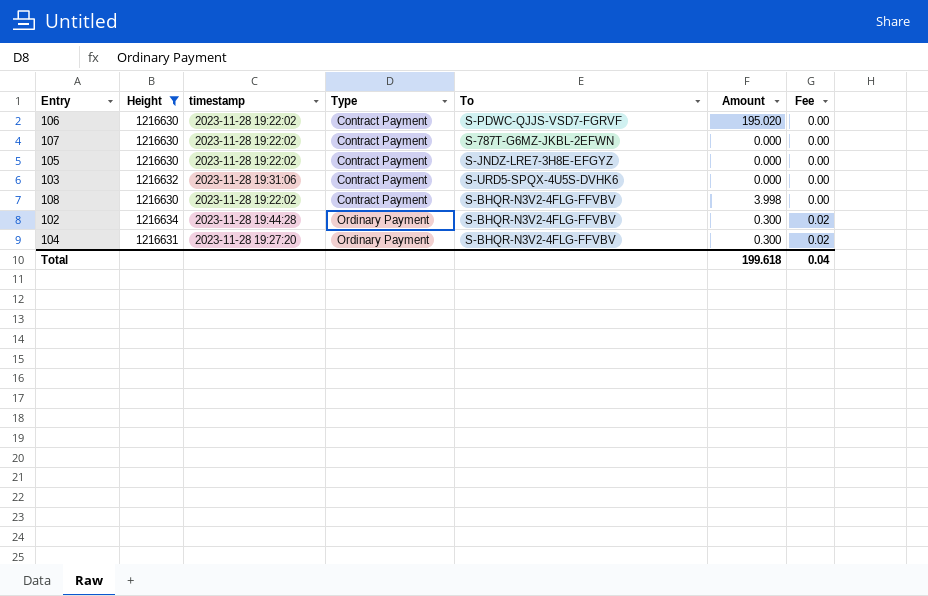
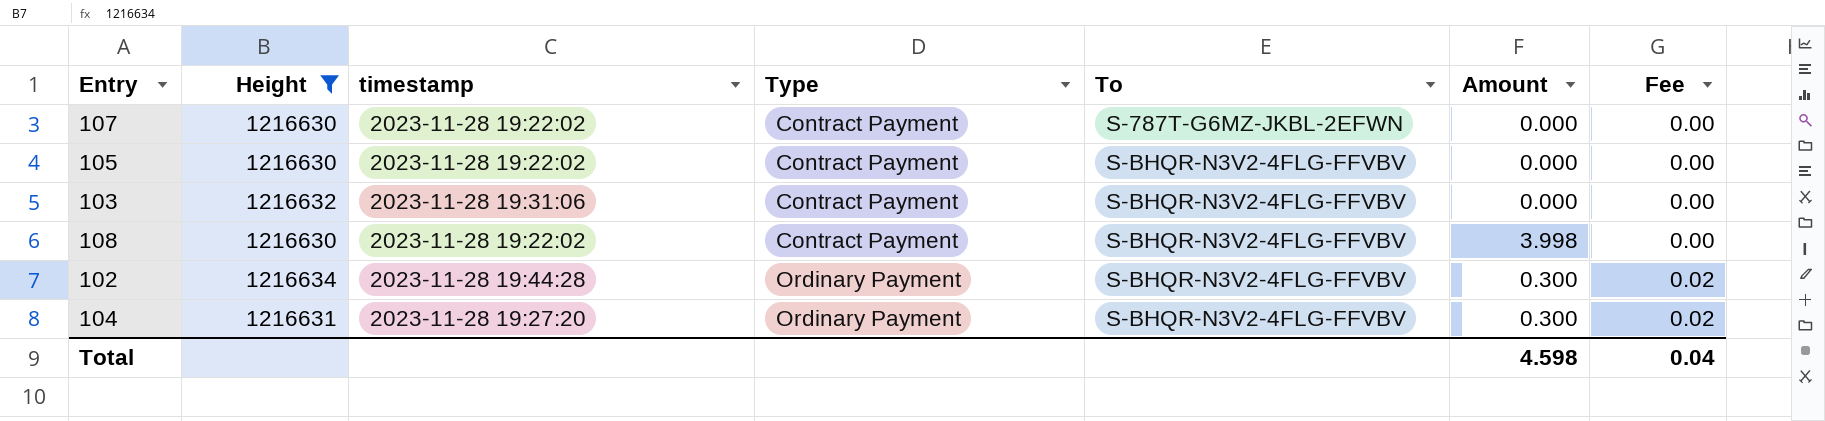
row 106: 1216630 | 2023-11-28 19:22:02 | Contract Payment | S-PDWC-QJJS-VSD7-FGRVF | 195.020 | 0.00 -> none
105 | To: S-JNDZ-LRE7-3H8E-EFGYZ -> S-BHQR-N3V2-4FLG-FFVBV
103 | To: S-URD5-SPQX-4U5S-DVHK6 -> S-BHQR-N3V2-4FLG-FFVBV
Total | Amount: 199.618 -> 4.598

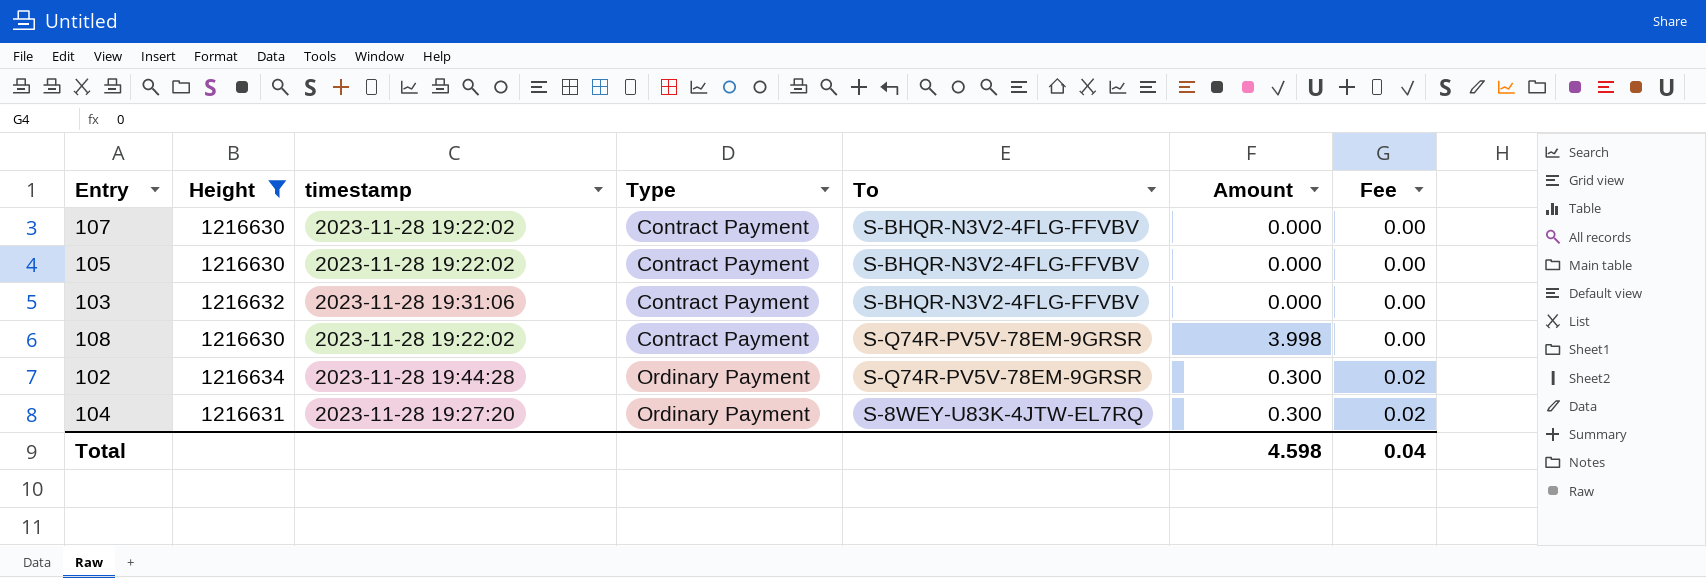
107 | To: S-787T-G6MZ-JKBL-2EFWN -> S-BHQR-N3V2-4FLG-FFVBV
108 | To: S-BHQR-N3V2-4FLG-FFVBV -> S-Q74R-PV5V-78EM-9GRSR
102 | To: S-BHQR-N3V2-4FLG-FFVBV -> S-Q74R-PV5V-78EM-9GRSR
104 | To: S-BHQR-N3V2-4FLG-FFVBV -> S-8WEY-U83K-4JTW-EL7RQ

